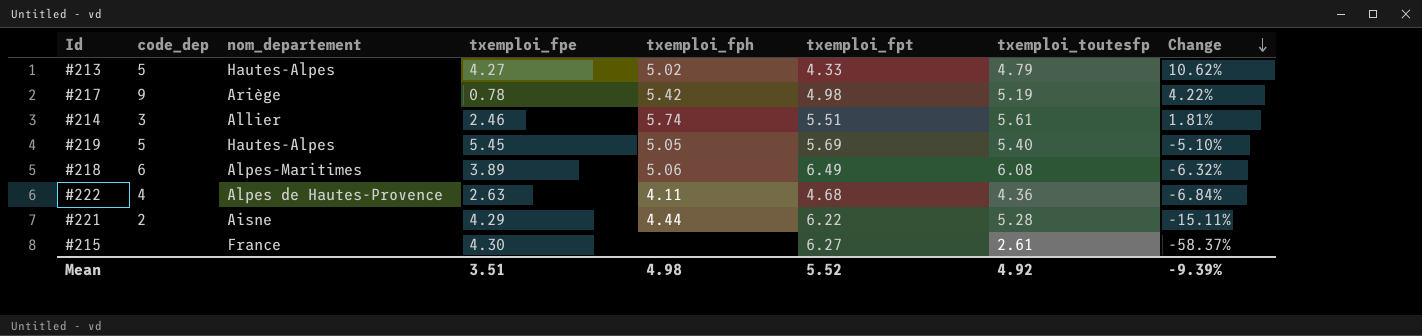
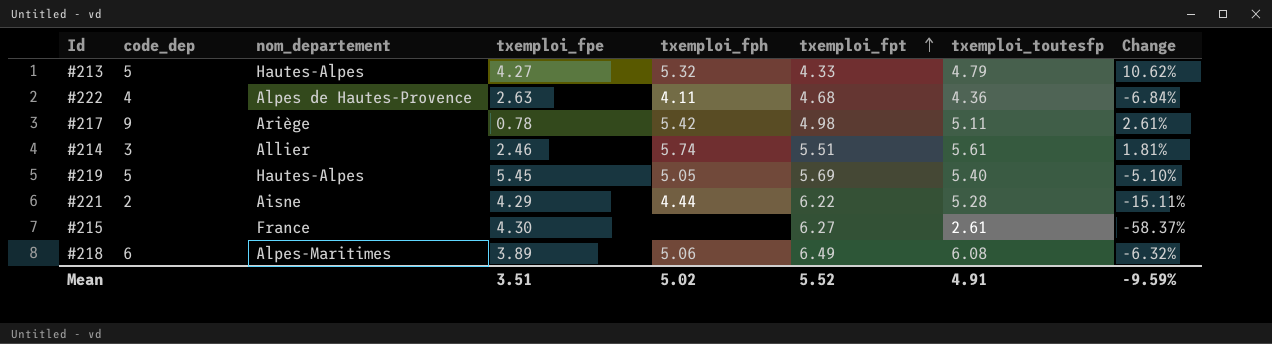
row order: Change descending -> txemploi_fpt ascending
#213 | txemploi_fph: 5.02 -> 5.32
#217 | txemploi_toutesfp: 5.19 -> 5.11
#217 | Change: 4.22% -> 2.61%
Mean | txemploi_fph: 4.98 -> 5.02
Mean | txemploi_toutesfp: 4.92 -> 4.91
Mean | Change: -9.39% -> -9.59%

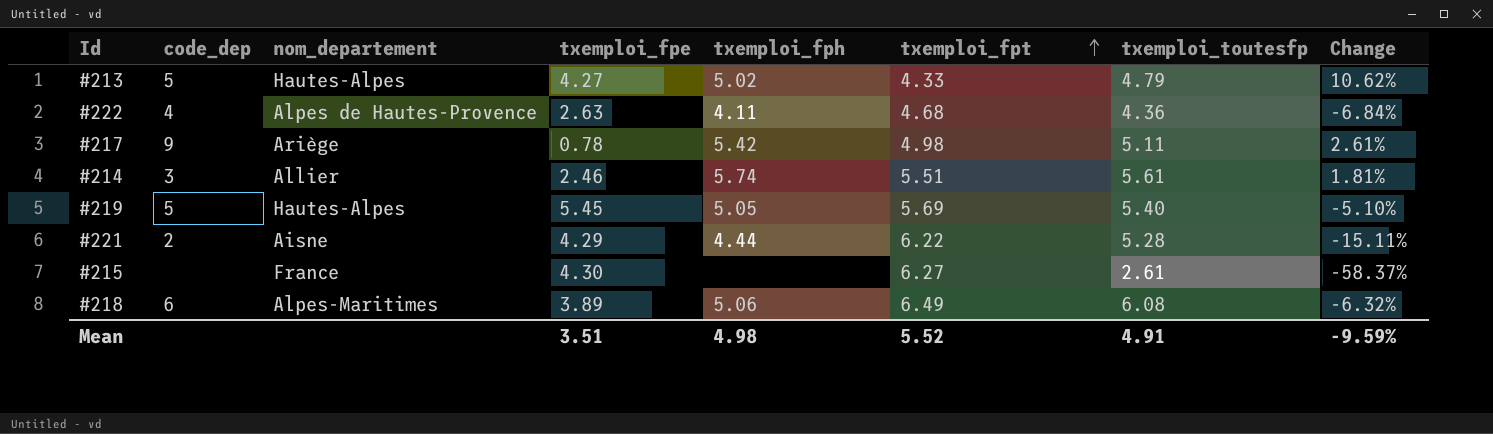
#213 | txemploi_fph: 5.32 -> 5.02
Mean | txemploi_fph: 5.02 -> 4.98

